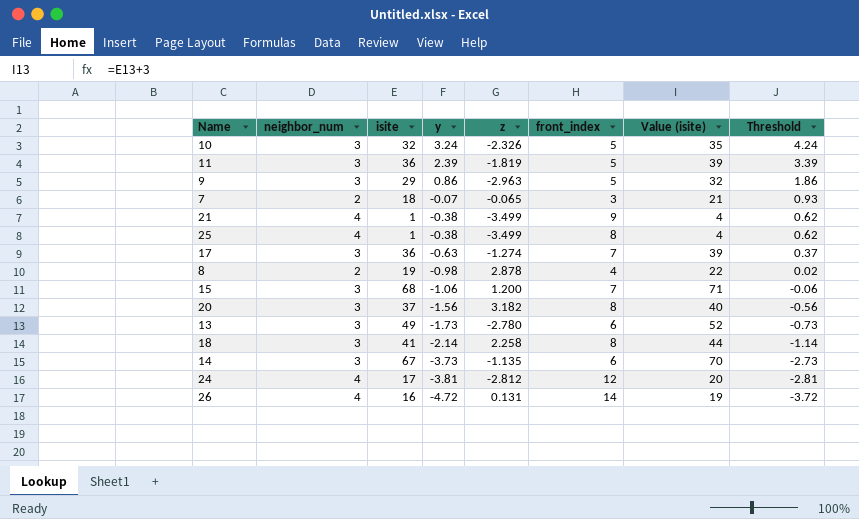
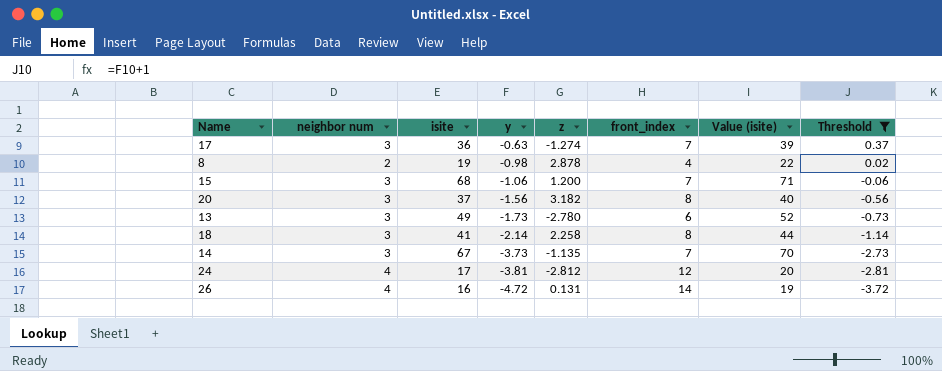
filter: none -> Threshold <= 0.37
column name: neighbor_num -> neighbor num
14 | front_index: 6 -> 7

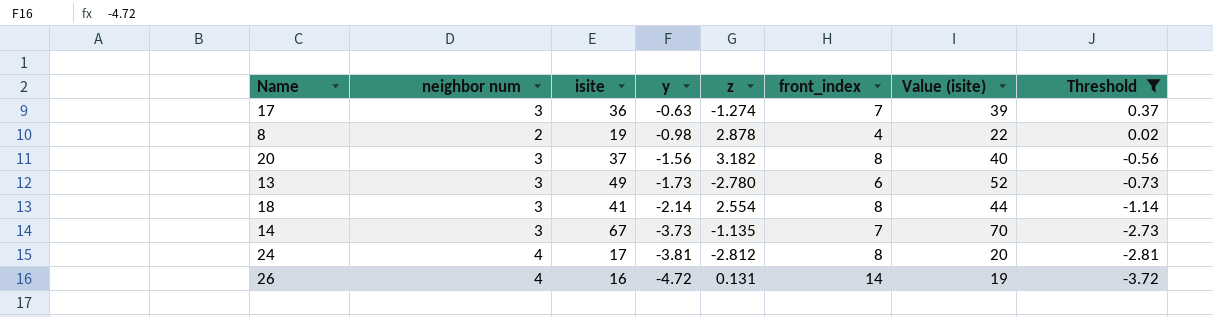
row 15: 3 | 68 | -1.06 | 1.200 | 7 | 71 | -0.06 -> none
18 | z: 2.258 -> 2.554
24 | front_index: 12 -> 8

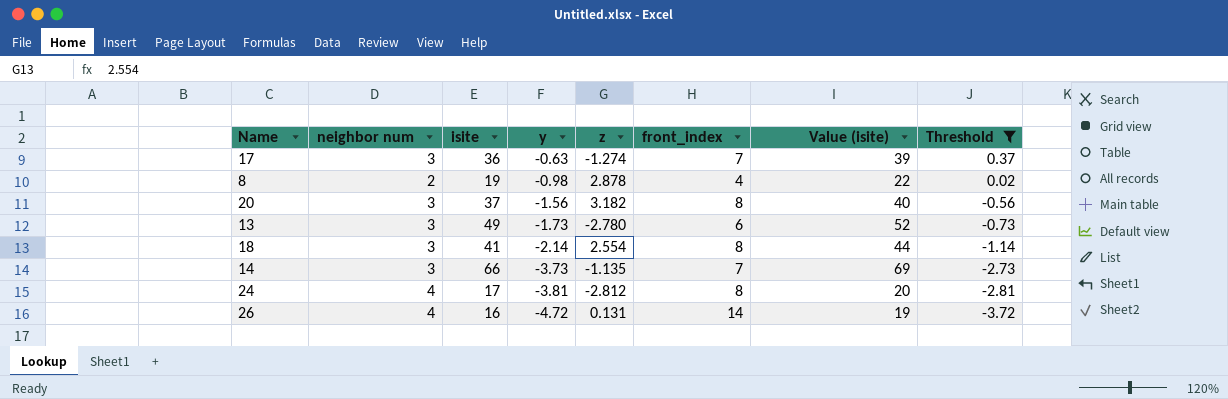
14 | isite: 67 -> 66
14 | Value (isite): 70 -> 69

